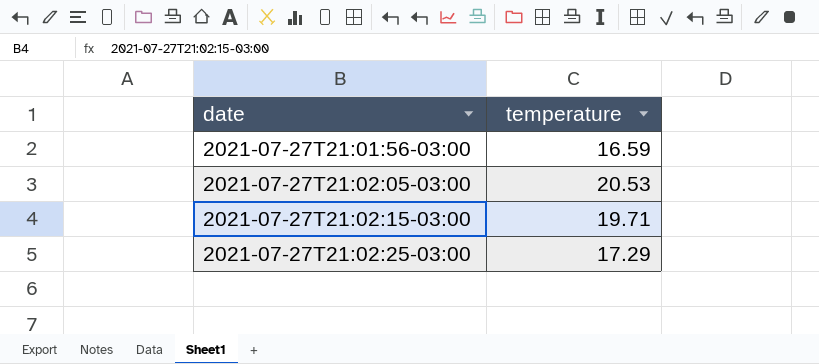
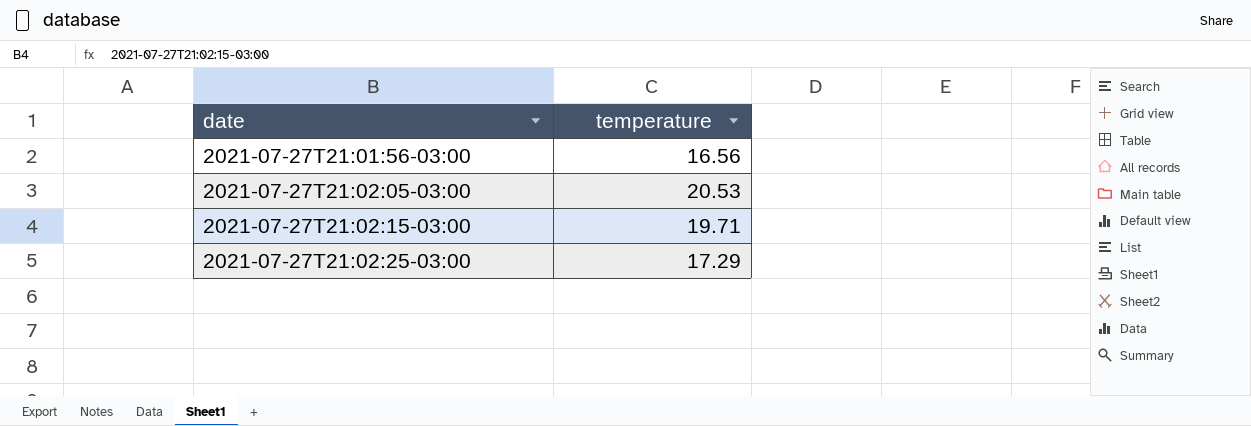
2021-07-27T21:01:56-03:00 | temperature: 16.59 -> 16.56

